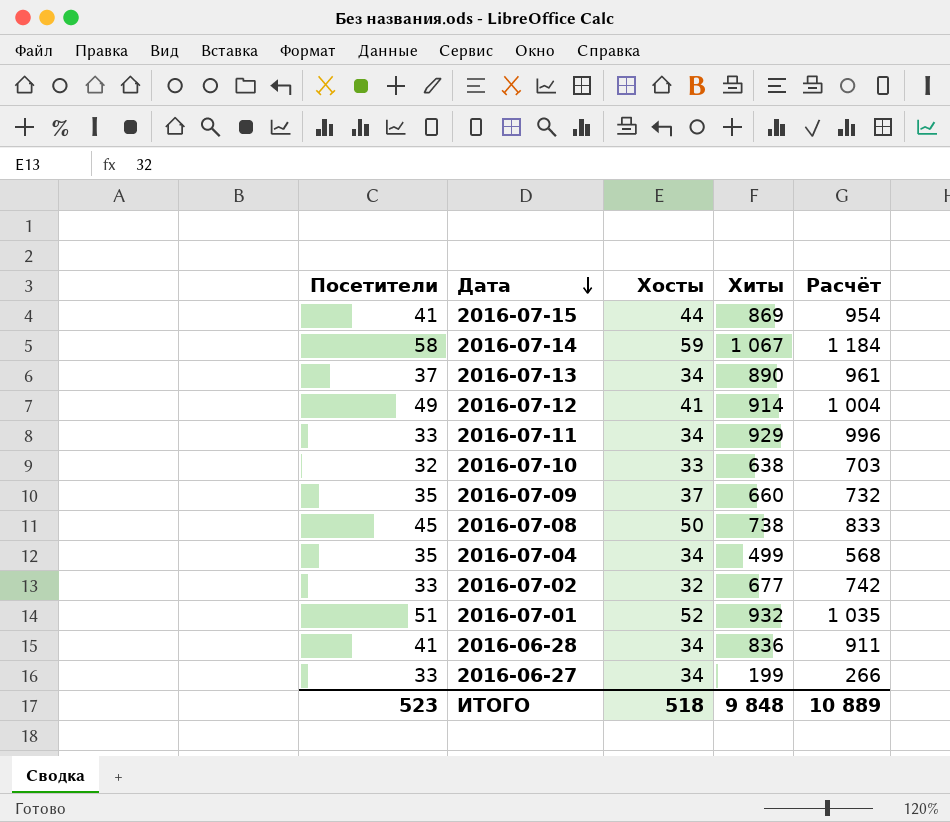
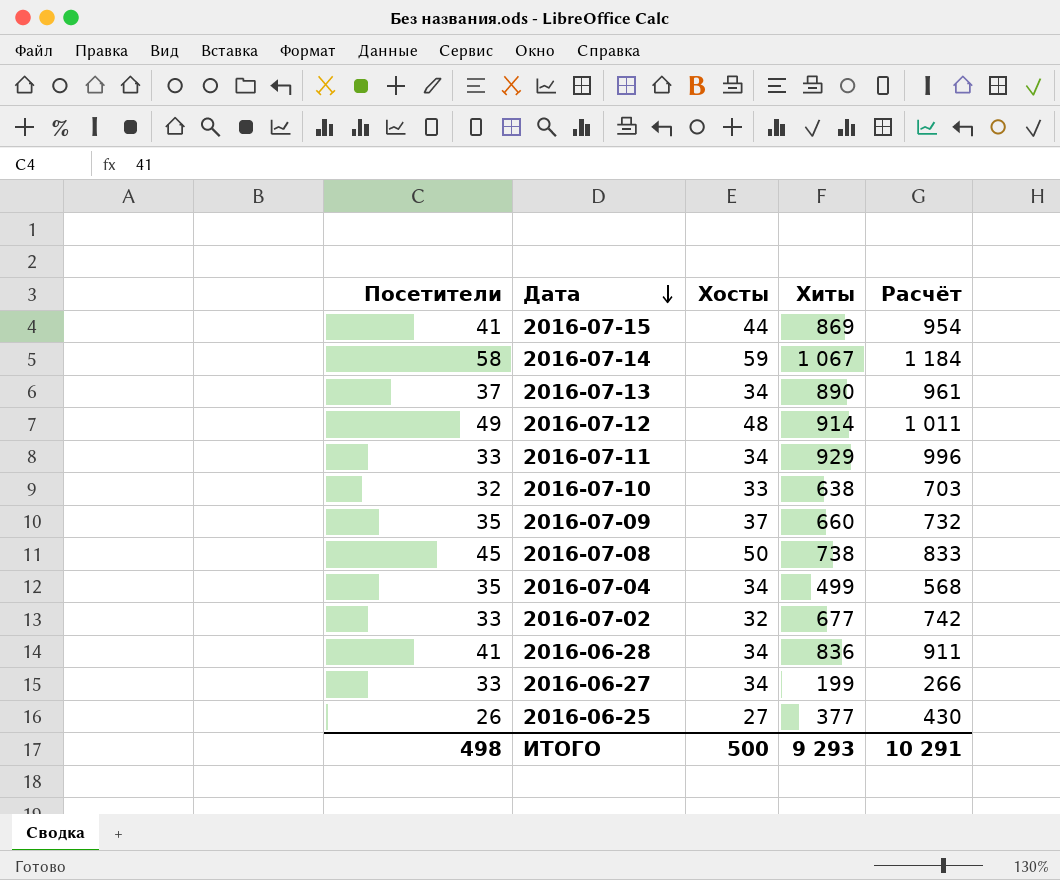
row 2016-07-01: 51 | 52 | 932 | 1 035 -> none
2016-07-12 | Хосты: 41 -> 48
2016-07-12 | Расчёт: 1 004 -> 1 011
row 2016-06-25: none -> 26 | 27 | 377 | 430
ИТОГО | Посетители: 523 -> 498
ИТОГО | Хосты: 518 -> 500
ИТОГО | Хиты: 9 848 -> 9 293
ИТОГО | Расчёт: 10 889 -> 10 291

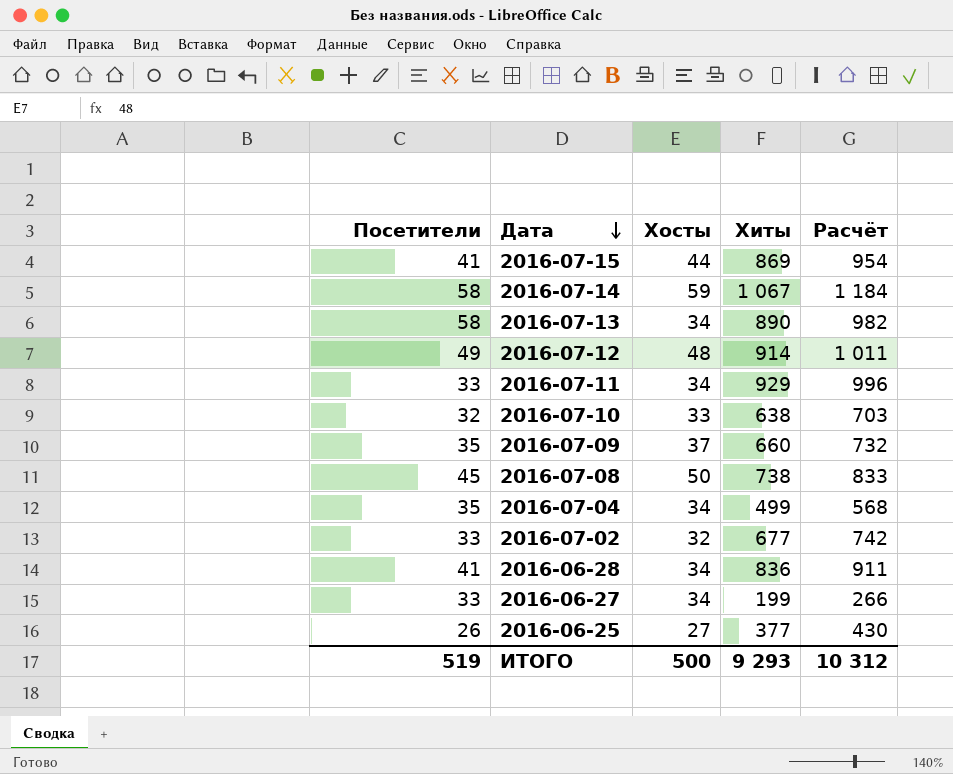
2016-07-13 | Посетители: 37 -> 58
2016-07-13 | Расчёт: 961 -> 982
ИТОГО | Посетители: 498 -> 519
ИТОГО | Расчёт: 10 291 -> 10 312

